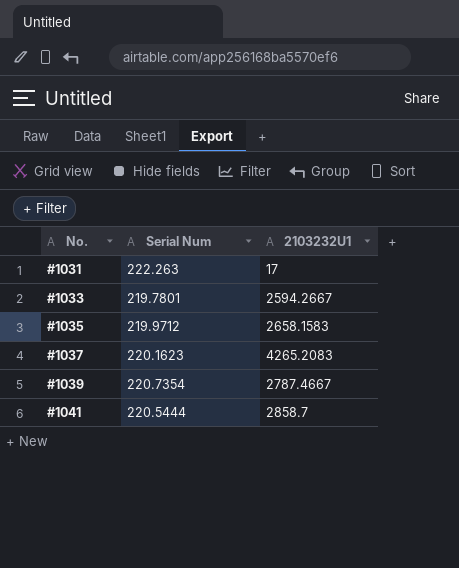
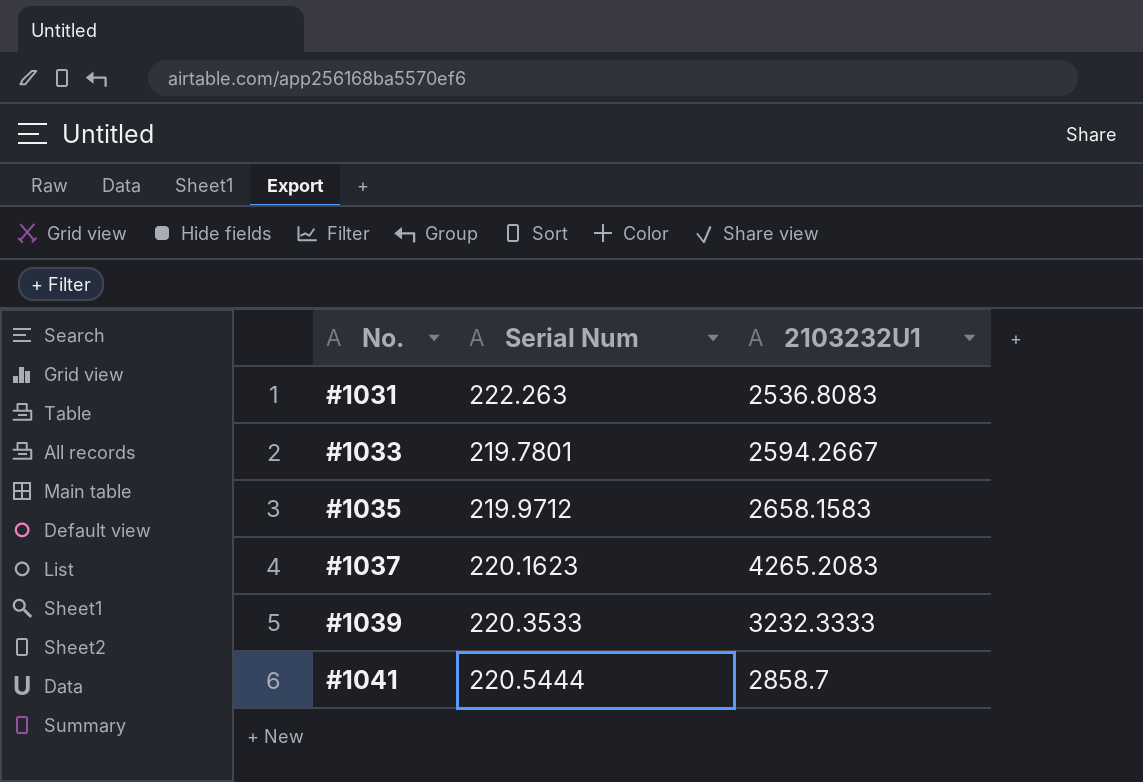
#1031 | 2103232U1: 17 -> 2536.8083
#1039 | Serial Num: 220.7354 -> 220.3533
#1039 | 2103232U1: 2787.4667 -> 3232.3333

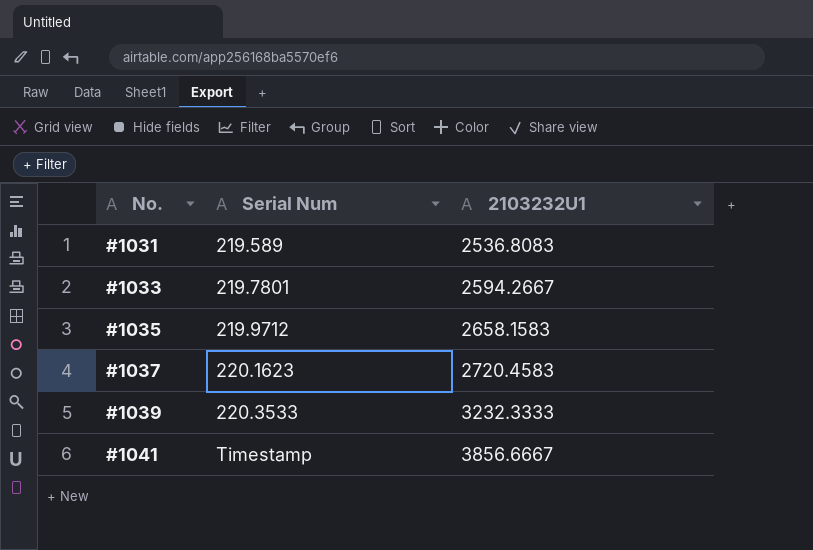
#1031 | Serial Num: 222.263 -> 219.589
#1037 | 2103232U1: 4265.2083 -> 2720.4583
#1041 | Serial Num: 220.5444 -> Timestamp
#1041 | 2103232U1: 2858.7 -> 3856.6667

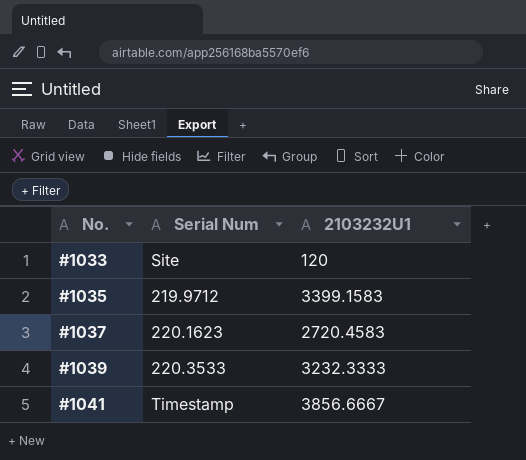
row #1031: 219.589 | 2536.8083 -> none
#1033 | Serial Num: 219.7801 -> Site
#1033 | 2103232U1: 2594.2667 -> 120
#1035 | 2103232U1: 2658.1583 -> 3399.1583

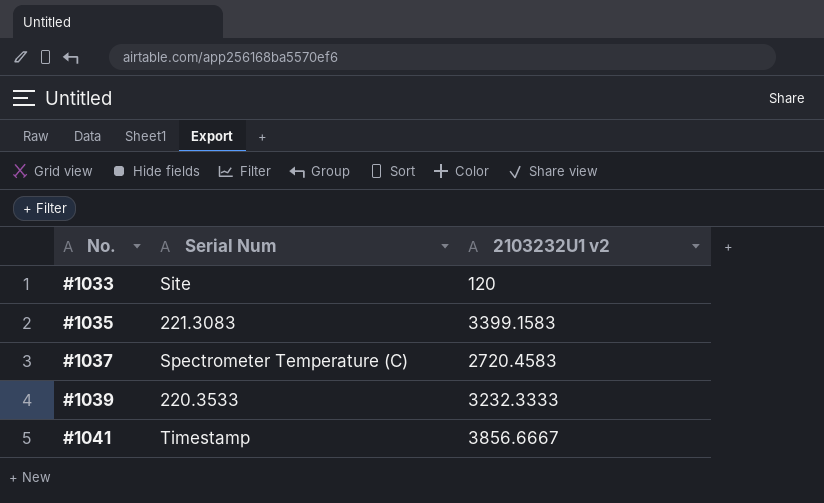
column name: 2103232U1 -> 2103232U1 v2
#1035 | Serial Num: 219.9712 -> 221.3083
#1037 | Serial Num: 220.1623 -> Spectrometer Temperature (C)

